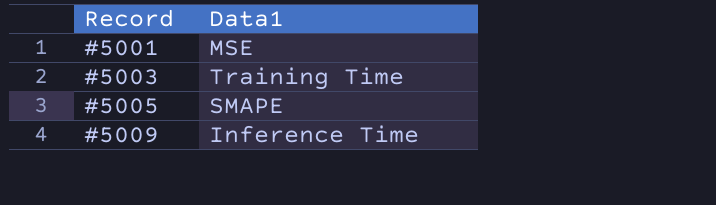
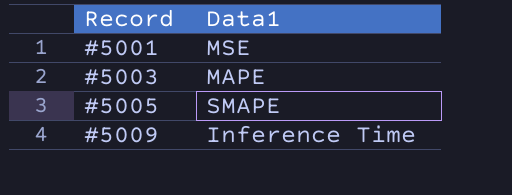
#5003 | Data1: Training Time -> MAPE

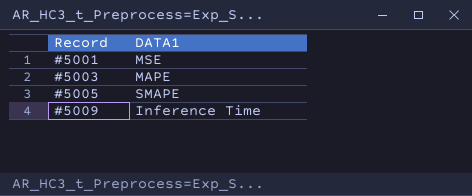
column name: Data1 -> DATA1

